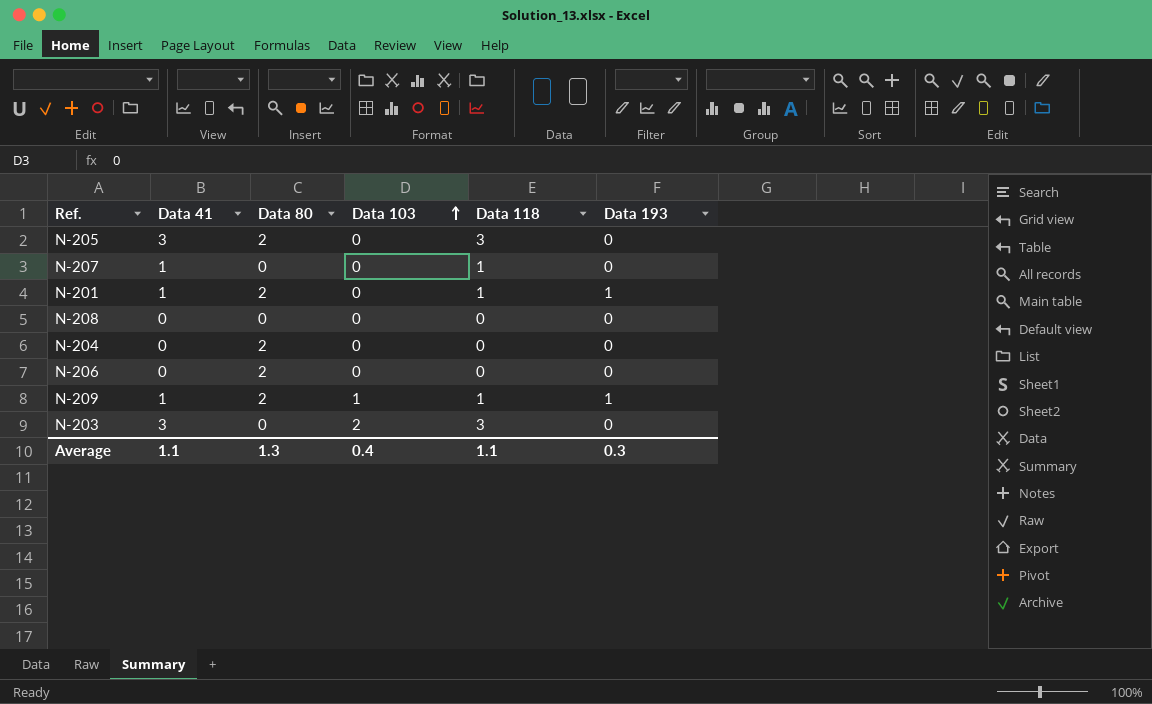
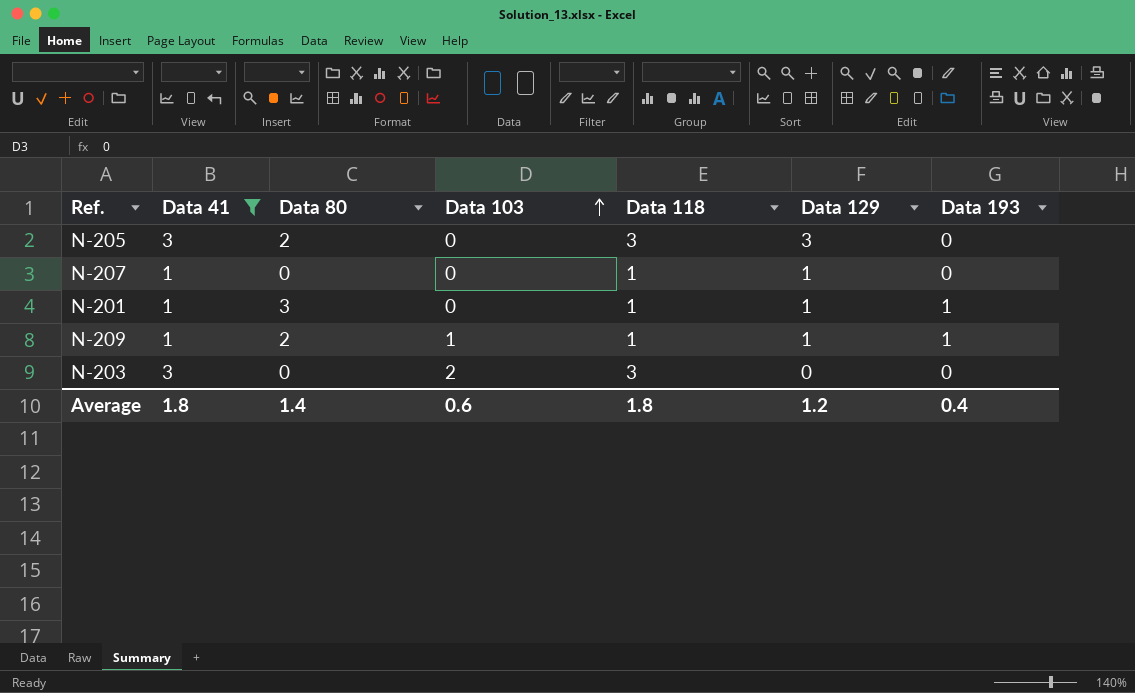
filter: none -> Data 41 != 0
column Data 129 | position: none -> 6
N-201 | Data 80: 2 -> 3
Average | Data 41: 1.1 -> 1.8
Average | Data 80: 1.3 -> 1.4
Average | Data 103: 0.4 -> 0.6
Average | Data 118: 1.1 -> 1.8
Average | Data 193: 0.3 -> 0.4

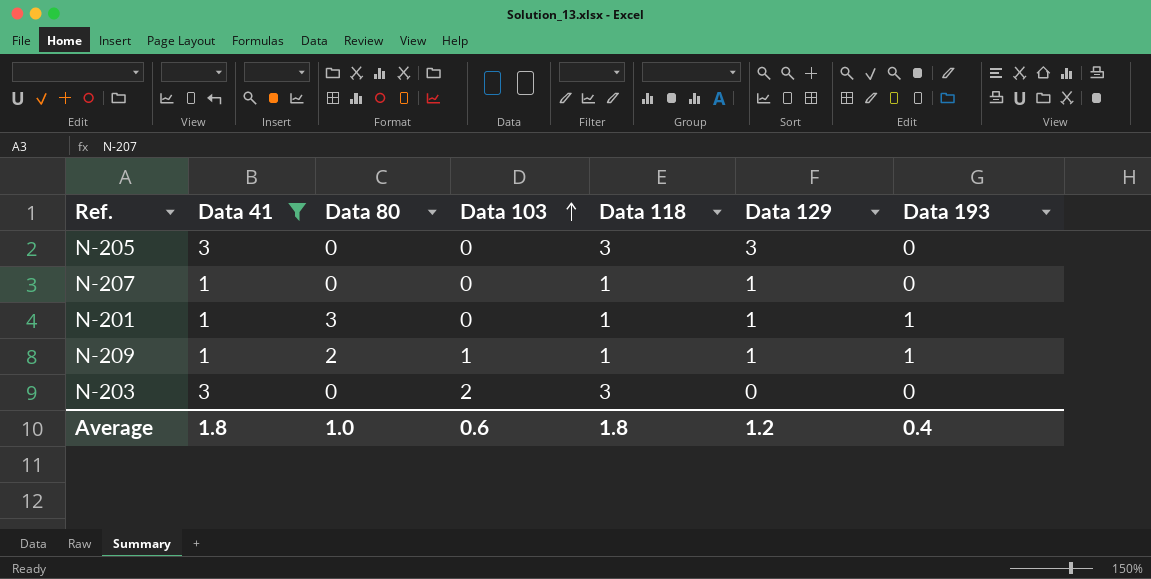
N-205 | Data 80: 2 -> 0
Average | Data 80: 1.4 -> 1.0

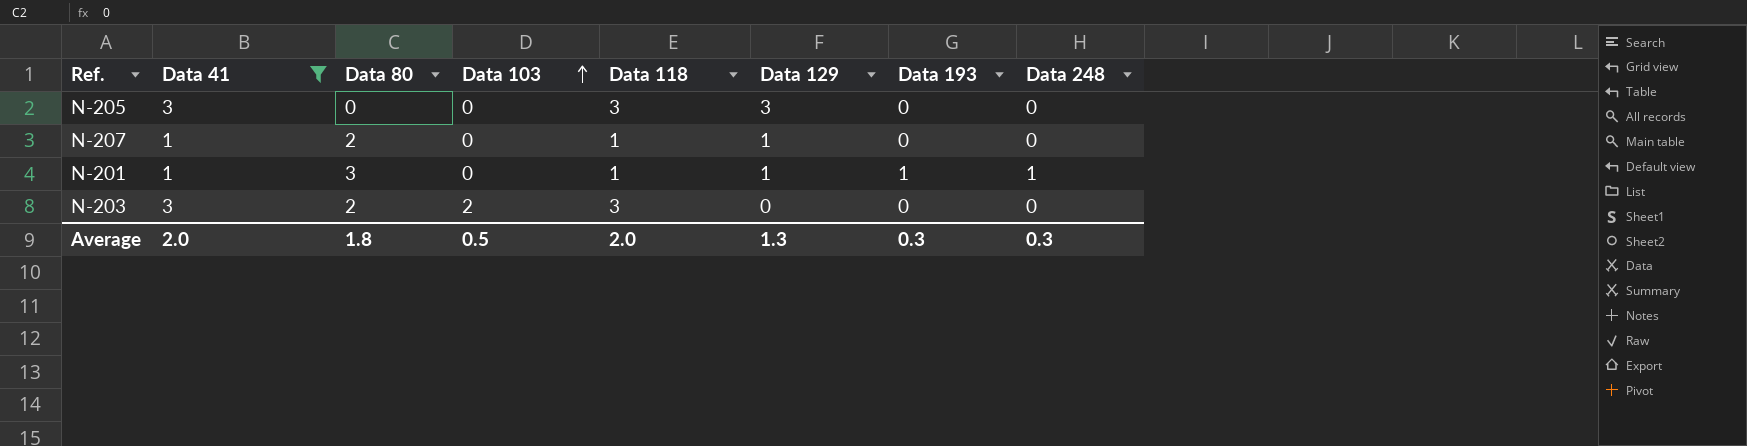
column Data 248 | position: none -> 8
row N-209: 1 | 2 | 1 | 1 | 1 | 1 -> none
N-207 | Data 80: 0 -> 2
N-203 | Data 80: 0 -> 2
Average | Data 41: 1.8 -> 2.0
Average | Data 80: 1.0 -> 1.8
Average | Data 103: 0.6 -> 0.5
Average | Data 118: 1.8 -> 2.0
Average | Data 129: 1.2 -> 1.3
Average | Data 193: 0.4 -> 0.3

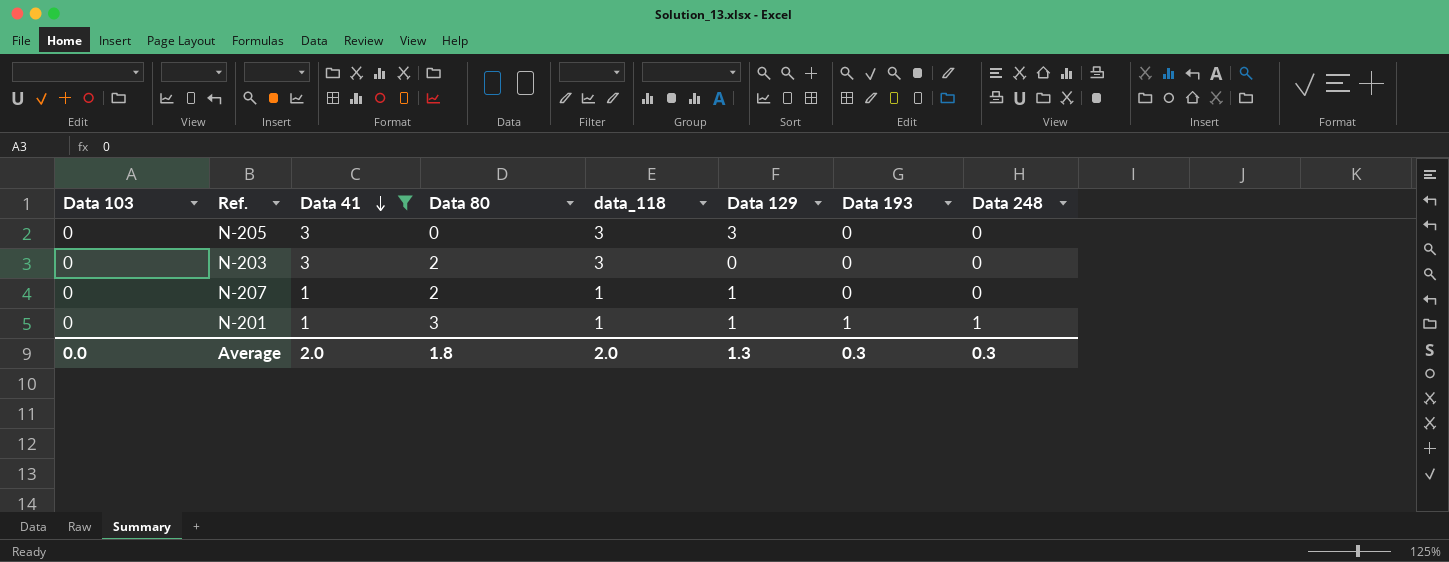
row order: Data 103 ascending -> Data 41 descending
column Data 103 | position: 4 -> 1
column name: Data 118 -> data_118
N-203 | Data 103: 2 -> 0
Average | Data 103: 0.5 -> 0.0

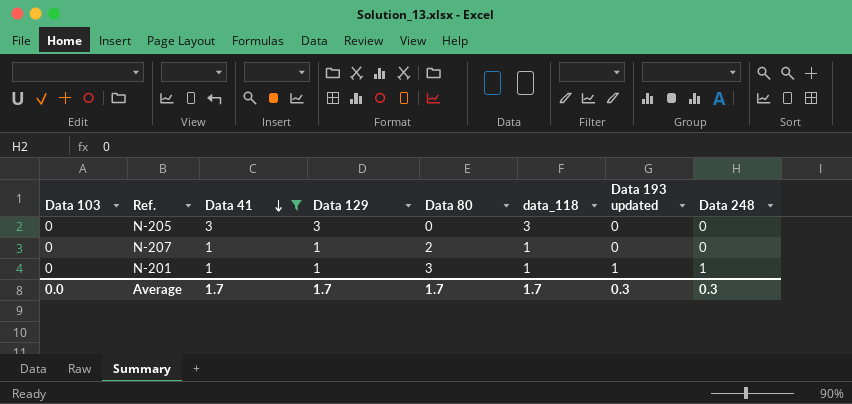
column Data 129 | position: 6 -> 4
column name: Data 193 -> Data 193 updated
row N-203: 0 | 3 | 2 | 3 | 0 | 0 | 0 -> none
Average | Data 41: 2.0 -> 1.7
Average | Data 129: 1.3 -> 1.7
Average | Data 80: 1.8 -> 1.7
Average | data_118: 2.0 -> 1.7

